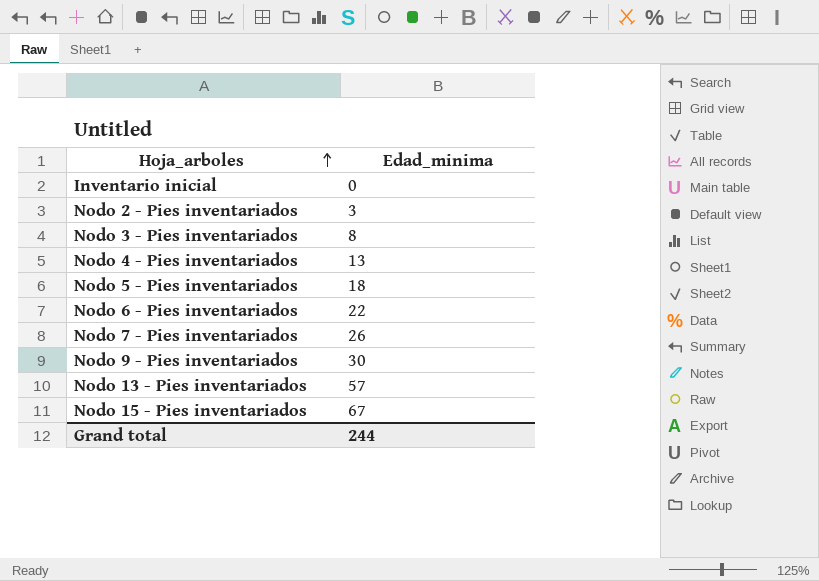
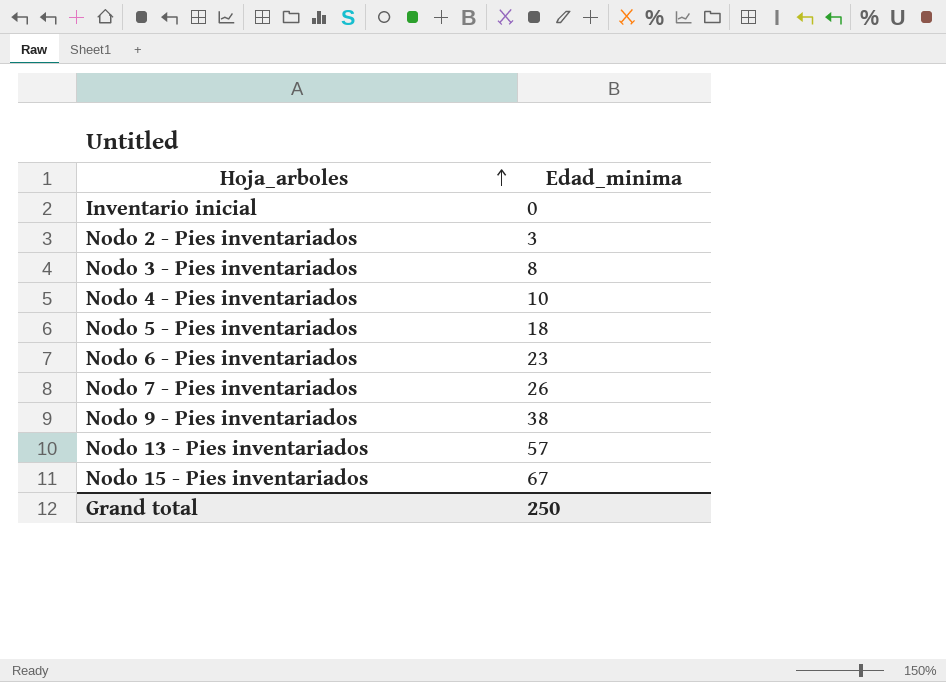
Nodo 4 - Pies inventariados | Edad_minima: 13 -> 10
Nodo 6 - Pies inventariados | Edad_minima: 22 -> 23
Nodo 9 - Pies inventariados | Edad_minima: 30 -> 38
Grand total | Edad_minima: 244 -> 250

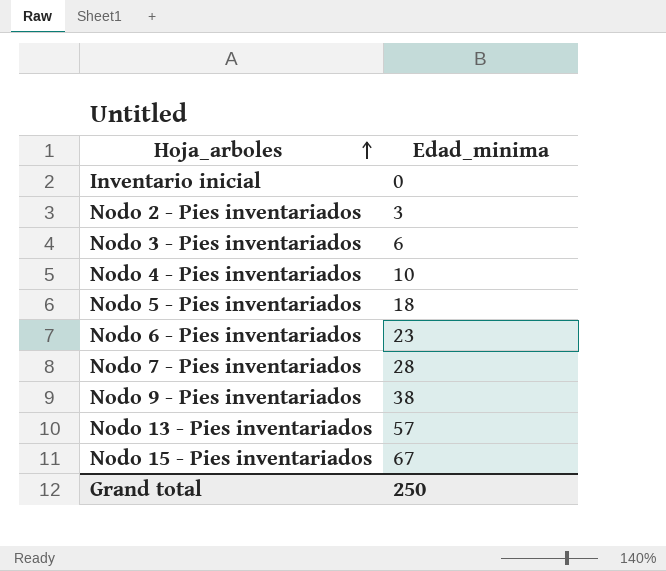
Nodo 3 - Pies inventariados | Edad_minima: 8 -> 6
Nodo 7 - Pies inventariados | Edad_minima: 26 -> 28

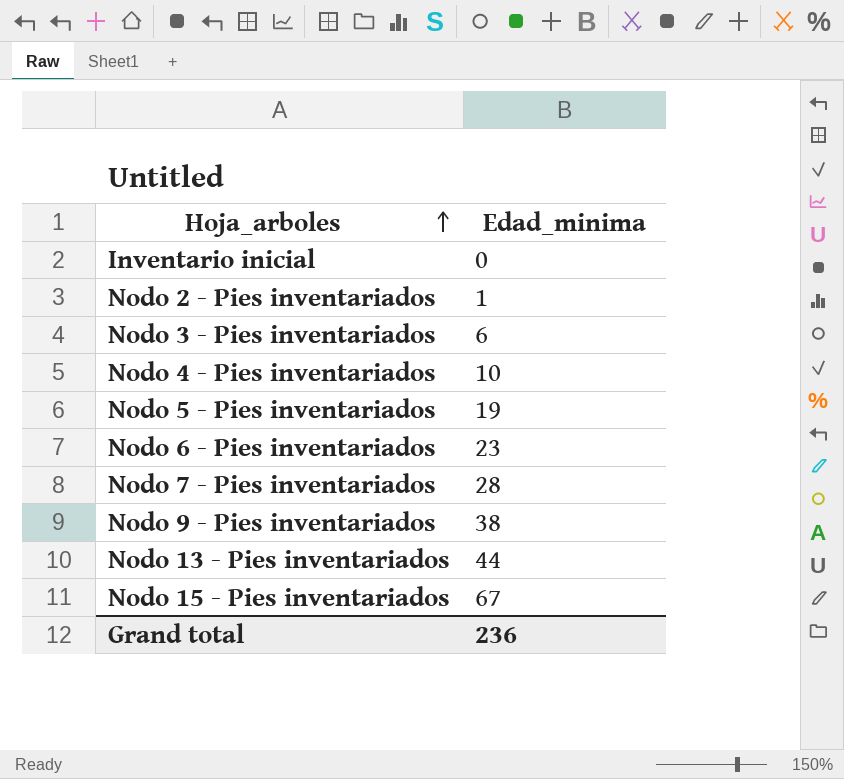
Nodo 2 - Pies inventariados | Edad_minima: 3 -> 1
Nodo 5 - Pies inventariados | Edad_minima: 18 -> 19
Nodo 13 - Pies inventariados | Edad_minima: 57 -> 44
Grand total | Edad_minima: 250 -> 236

